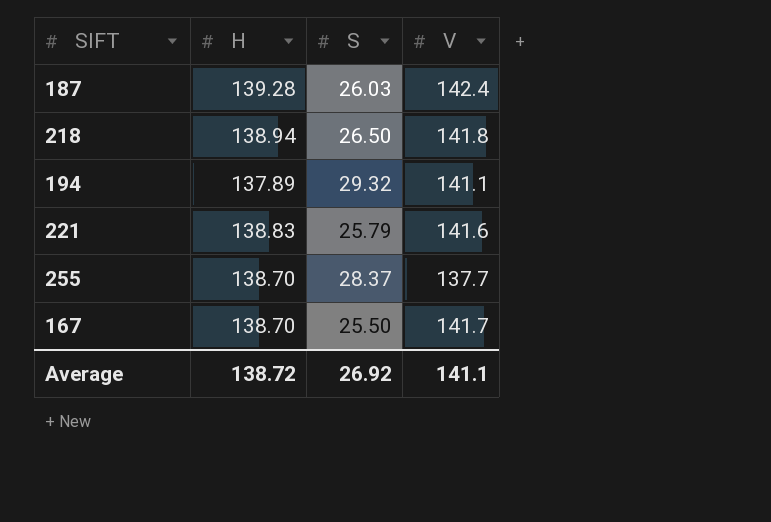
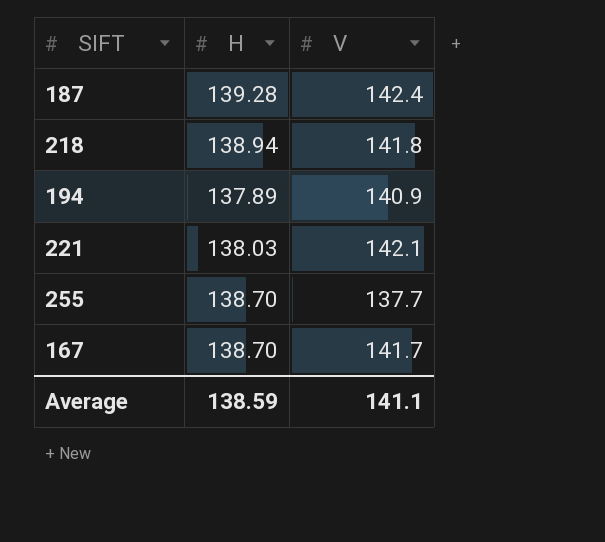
column S | position: 3 -> none
194 | V: 141.1 -> 140.9
221 | H: 138.83 -> 138.03
221 | V: 141.6 -> 142.1
Average | H: 138.72 -> 138.59

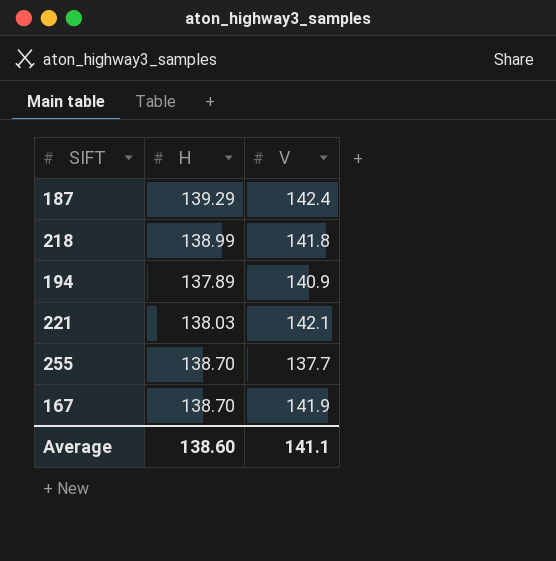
187 | H: 139.28 -> 139.29
218 | H: 138.94 -> 138.99
167 | V: 141.7 -> 141.9
Average | H: 138.59 -> 138.60

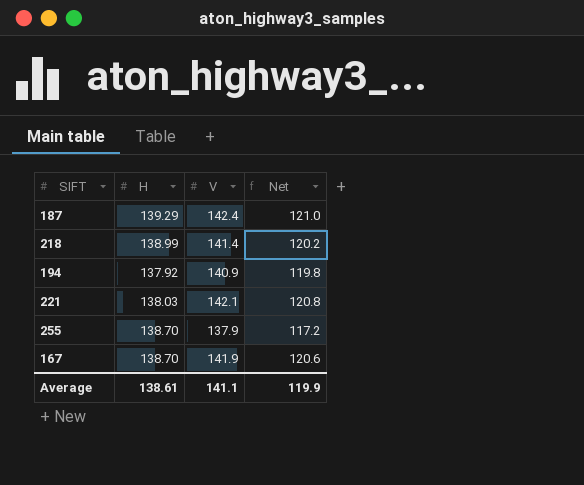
column Net | formula: none -> [V] * 0.85
218 | V: 141.8 -> 141.4
194 | H: 137.89 -> 137.92
255 | V: 137.7 -> 137.9
Average | H: 138.60 -> 138.61

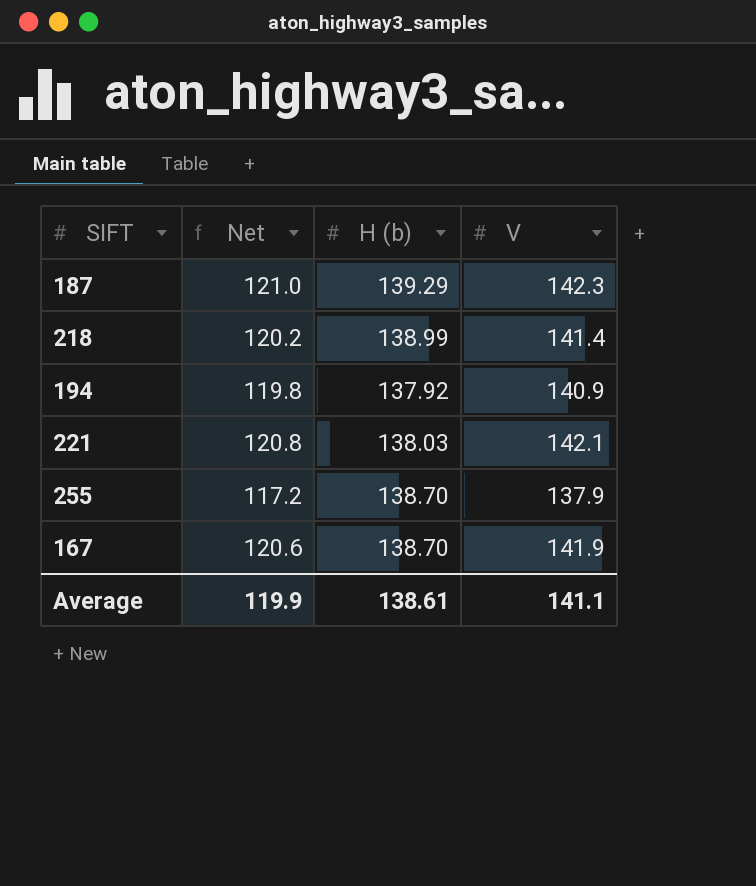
column Net | position: 4 -> 2
column name: H -> H (b)
187 | V: 142.4 -> 142.3

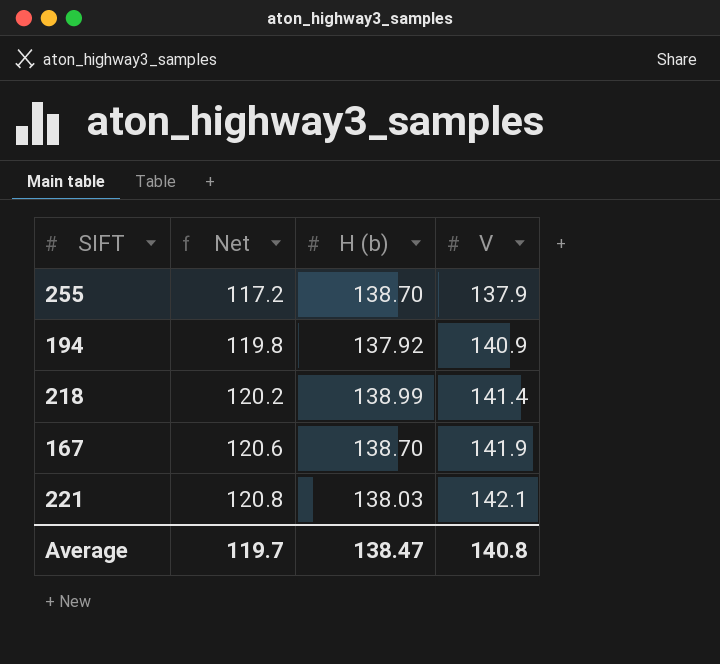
row order: none -> Net ascending
row 187: 121.0 | 139.29 | 142.3 -> none
Average | Net: 119.9 -> 119.7
Average | H (b): 138.61 -> 138.47
Average | V: 141.1 -> 140.8

